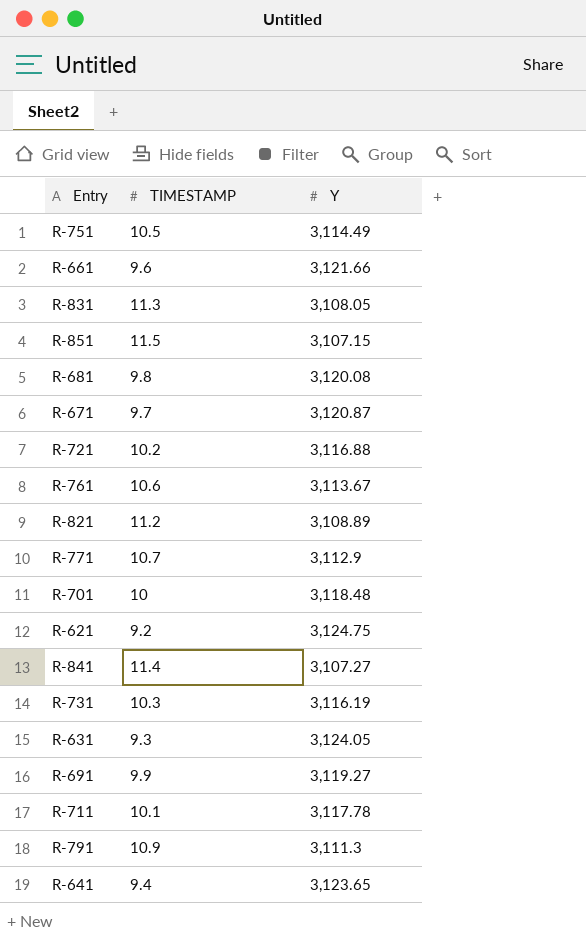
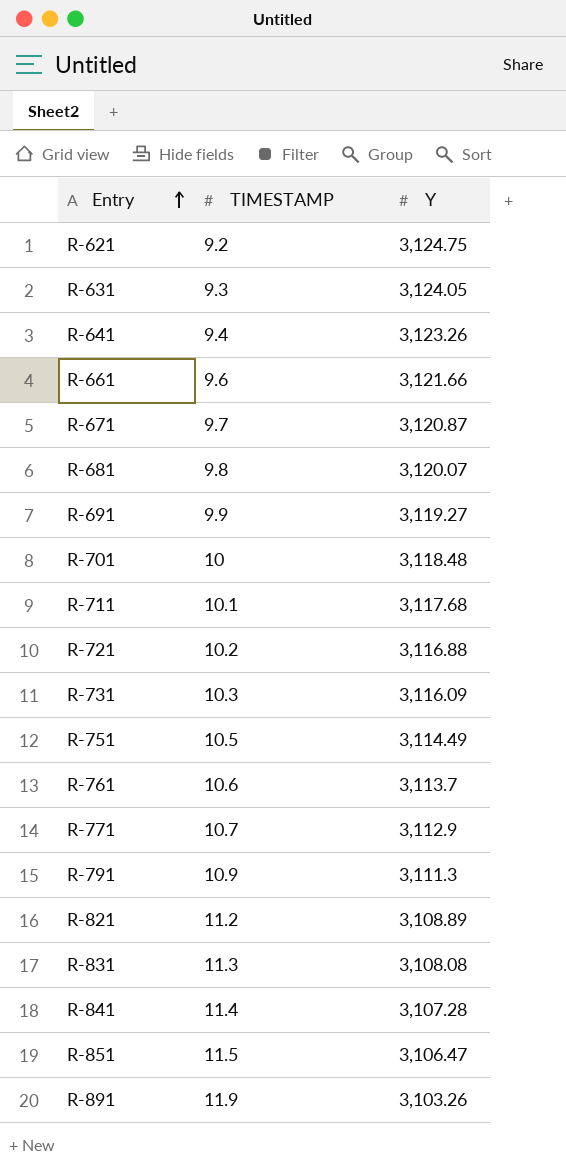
row order: none -> Entry ascending
R-641 | Y: 3,123.65 -> 3,123.26
R-681 | Y: 3,120.08 -> 3,120.07
R-711 | Y: 3,117.78 -> 3,117.68
R-731 | Y: 3,116.19 -> 3,116.09
R-761 | Y: 3,113.67 -> 3,113.7
R-831 | Y: 3,108.05 -> 3,108.08
R-841 | Y: 3,107.27 -> 3,107.28
R-851 | Y: 3,107.15 -> 3,106.47
row R-891: none -> 11.9 | 3,103.26

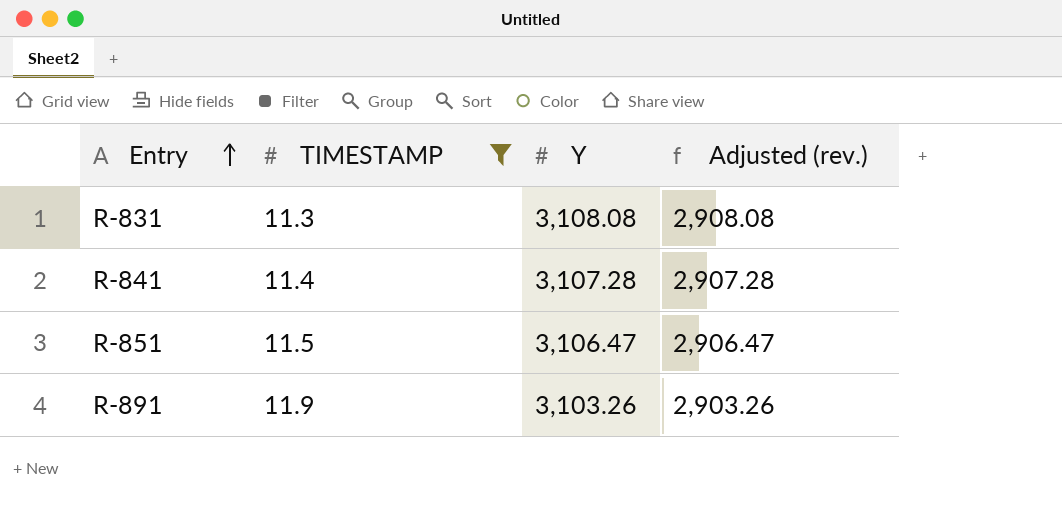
filter: none -> TIMESTAMP >= 11.3
column Adjusted (rev.) | formula: none -> [Y] - 200

